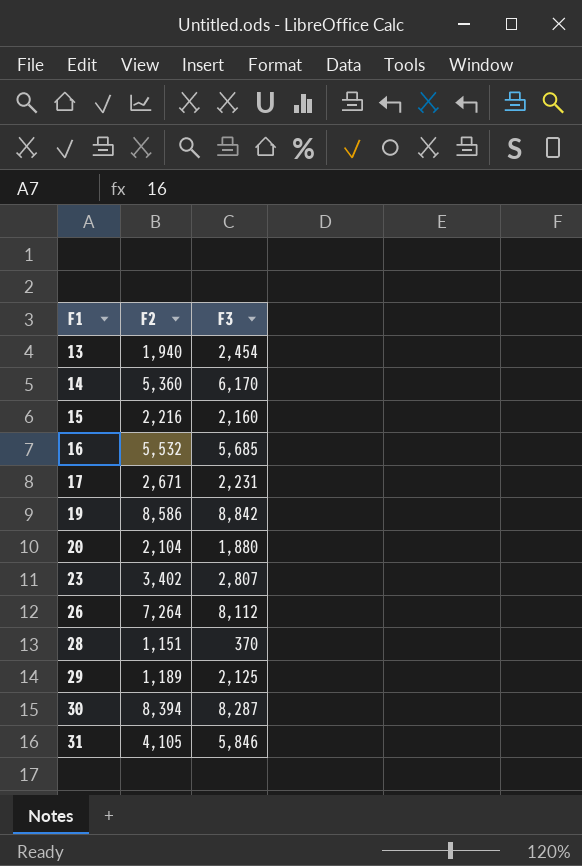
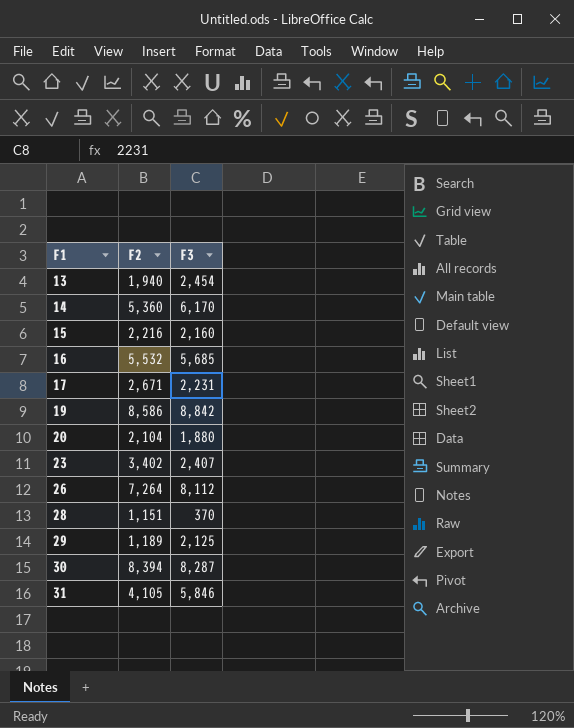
23 | F3: 2,807 -> 2,407

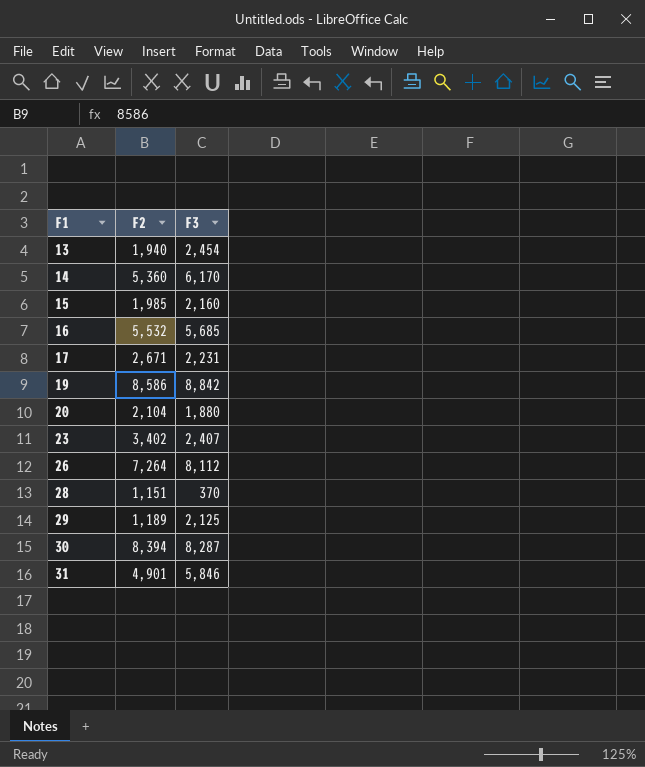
15 | F2: 2,216 -> 1,985
31 | F2: 4,105 -> 4,901

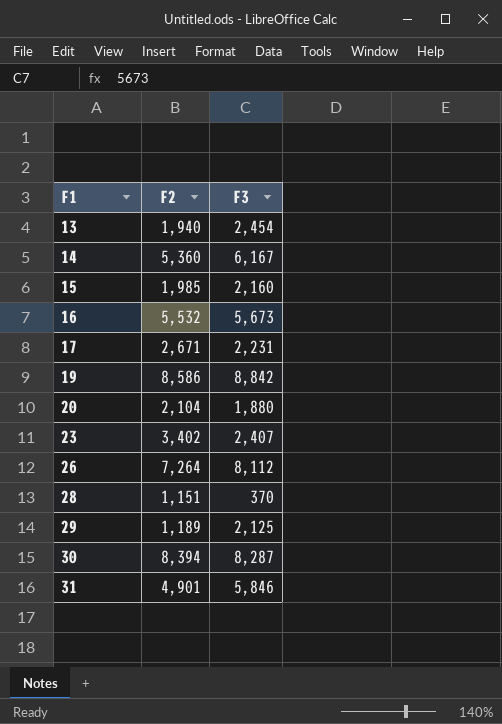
14 | F3: 6,170 -> 6,167
16 | F3: 5,685 -> 5,673

